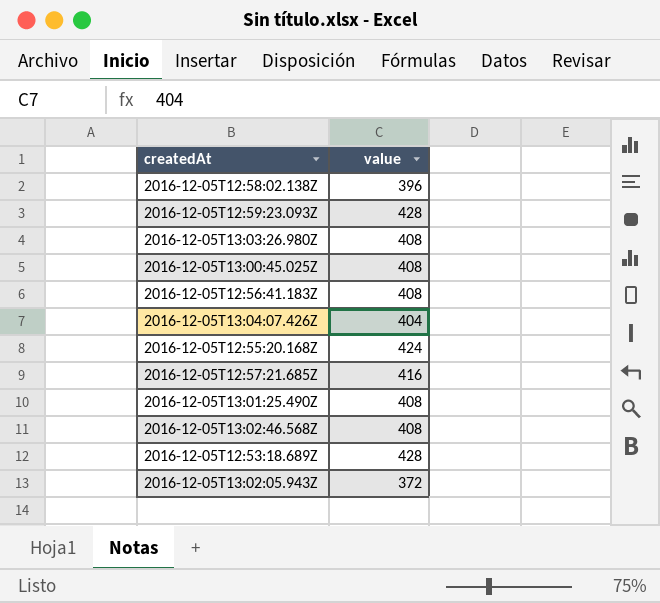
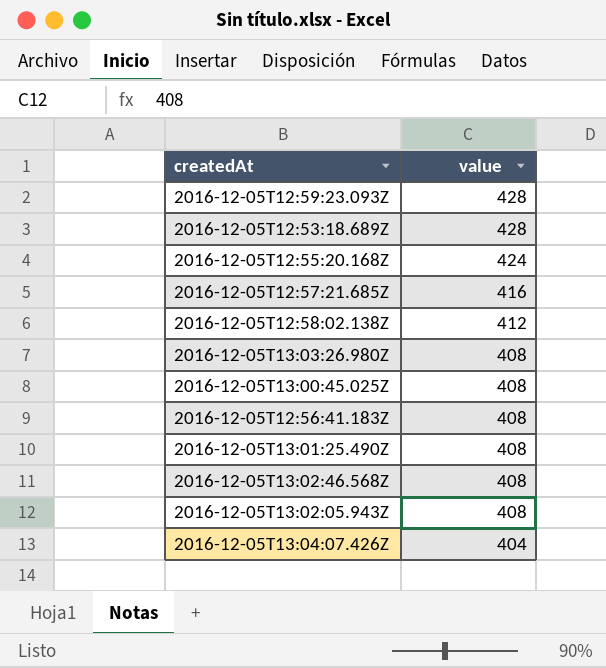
row order: none -> value descending
2016-12-05T12:58:02.138Z | value: 396 -> 412
2016-12-05T13:02:05.943Z | value: 372 -> 408

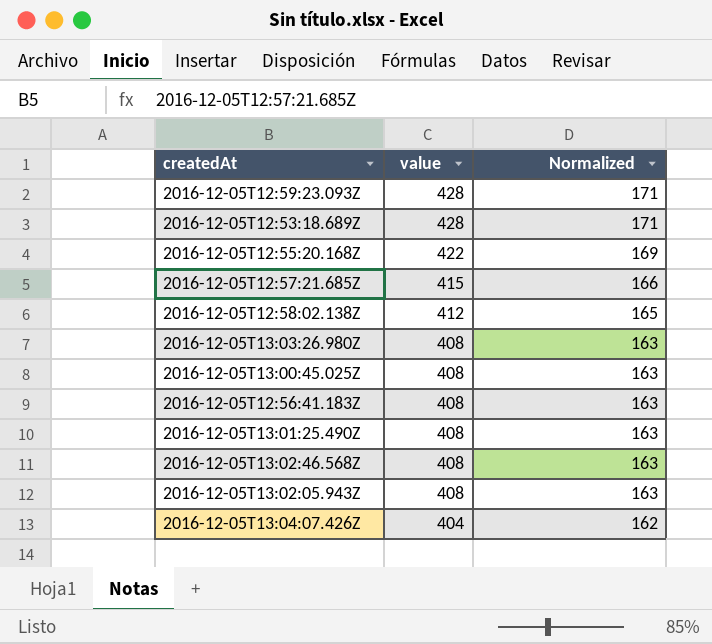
column Normalized | formula: none -> [value] * 0.4
2016-12-05T12:55:20.168Z | value: 424 -> 422
2016-12-05T12:57:21.685Z | value: 416 -> 415

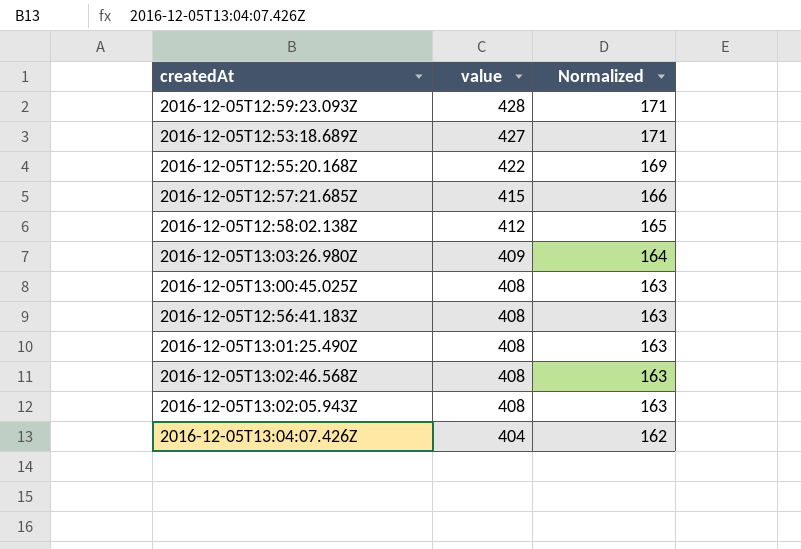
2016-12-05T12:53:18.689Z | value: 428 -> 427
2016-12-05T13:03:26.980Z | value: 408 -> 409
2016-12-05T13:03:26.980Z | Normalized: 163 -> 164

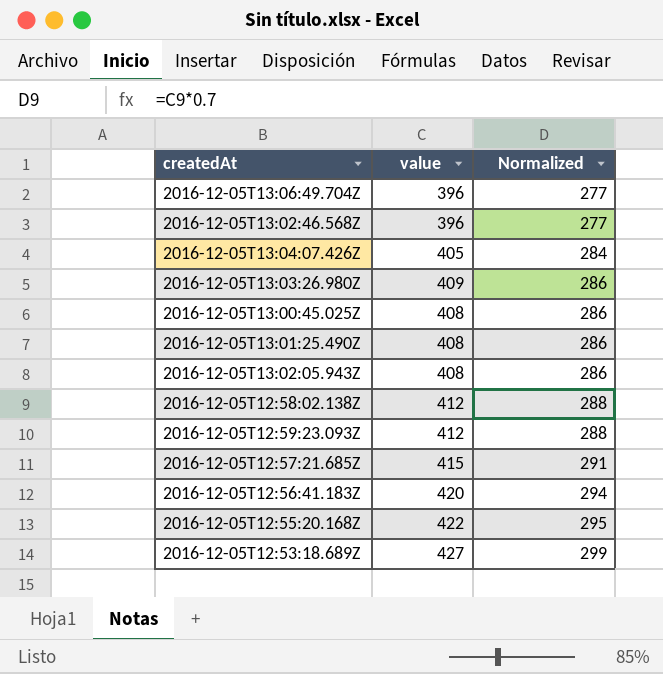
row order: value descending -> Normalized ascending
column Normalized | formula: [value] * 0.4 -> [value] * 0.7
row 2016-12-05T13:06:49.704Z: none -> 396 | 277
2016-12-05T13:02:46.568Z | value: 408 -> 396
2016-12-05T13:04:07.426Z | value: 404 -> 405
2016-12-05T12:59:23.093Z | value: 428 -> 412
2016-12-05T12:56:41.183Z | value: 408 -> 420

